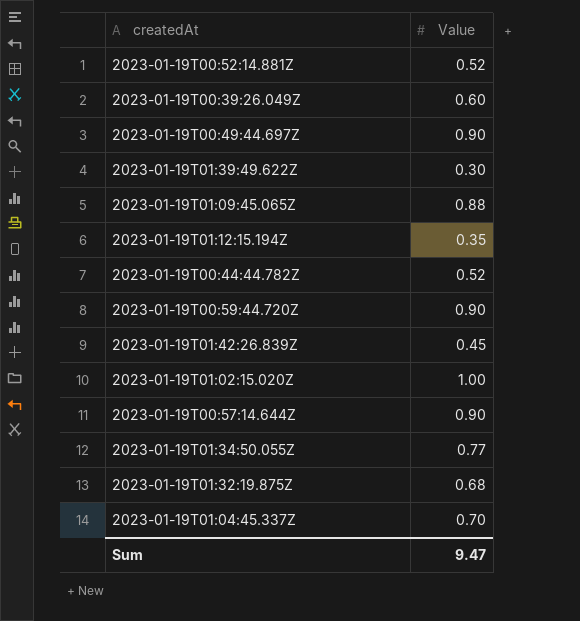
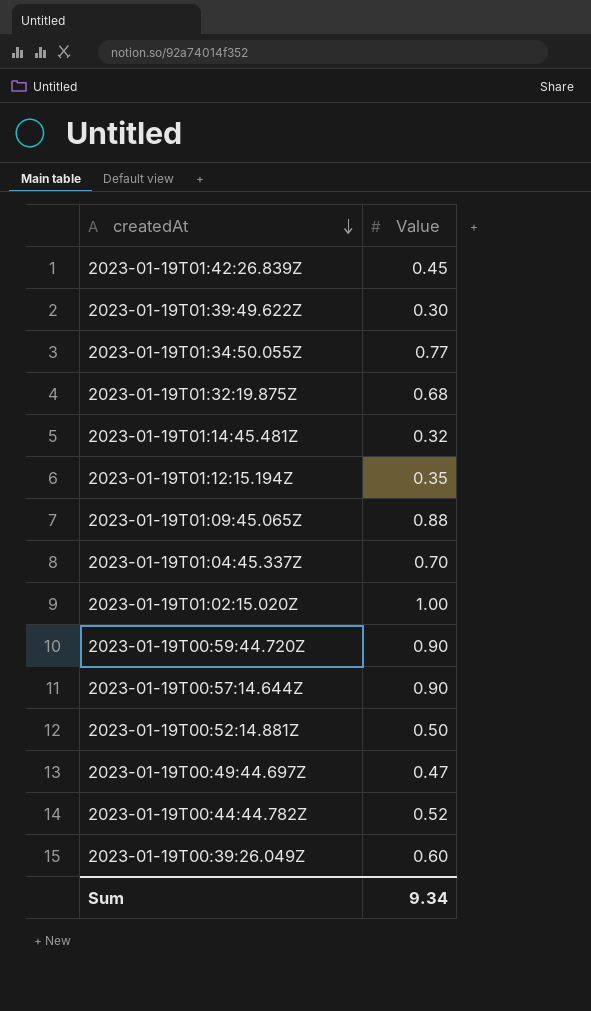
row order: none -> createdAt descending
row 2023-01-19T01:14:45.481Z: none -> 0.32
2023-01-19T00:52:14.881Z | Value: 0.52 -> 0.50
2023-01-19T00:49:44.697Z | Value: 0.90 -> 0.47
Sum | Value: 9.47 -> 9.34

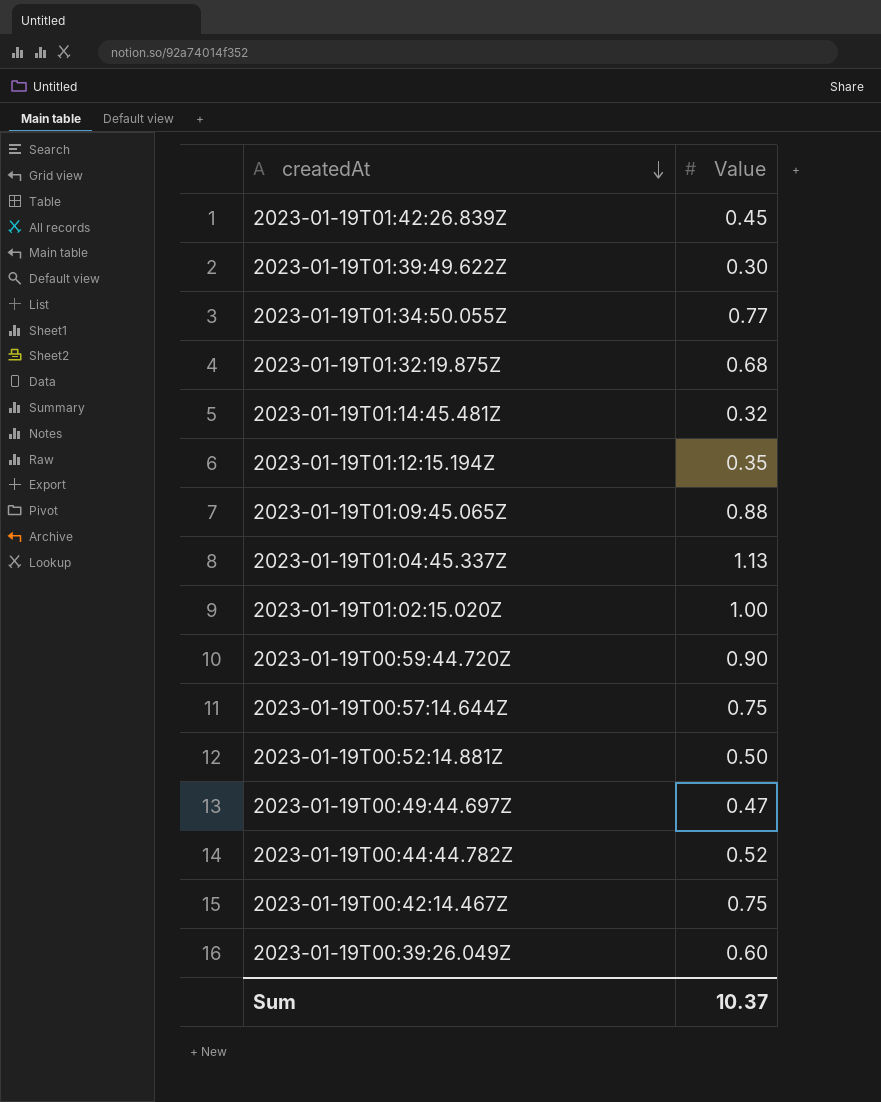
2023-01-19T01:04:45.337Z | Value: 0.70 -> 1.13
2023-01-19T00:57:14.644Z | Value: 0.90 -> 0.75
row 2023-01-19T00:42:14.467Z: none -> 0.75
Sum | Value: 9.34 -> 10.37

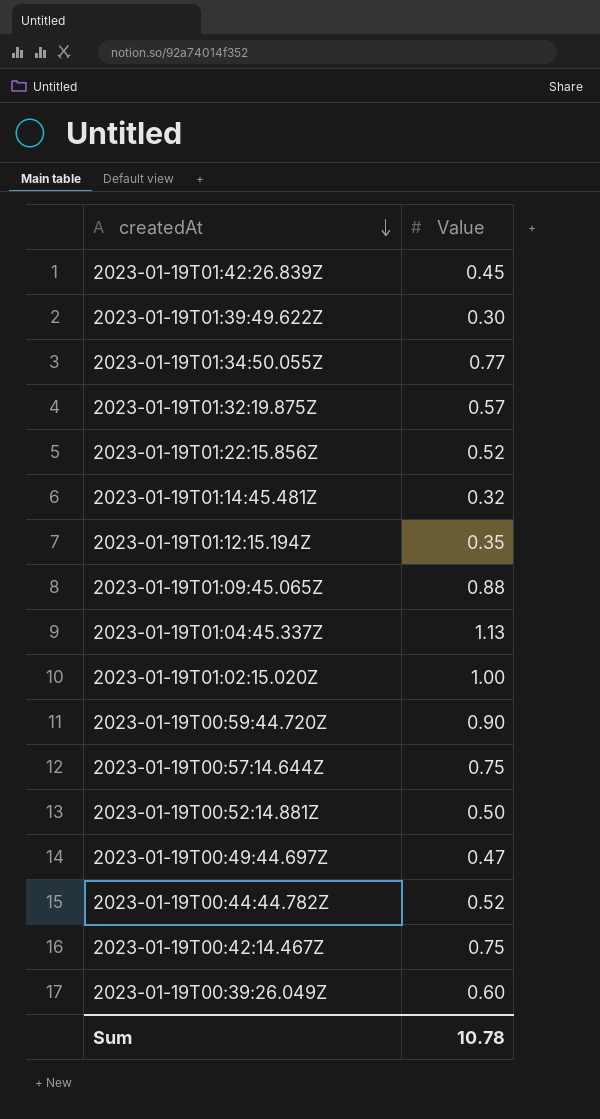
2023-01-19T01:32:19.875Z | Value: 0.68 -> 0.57
row 2023-01-19T01:22:15.856Z: none -> 0.52
Sum | Value: 10.37 -> 10.78

